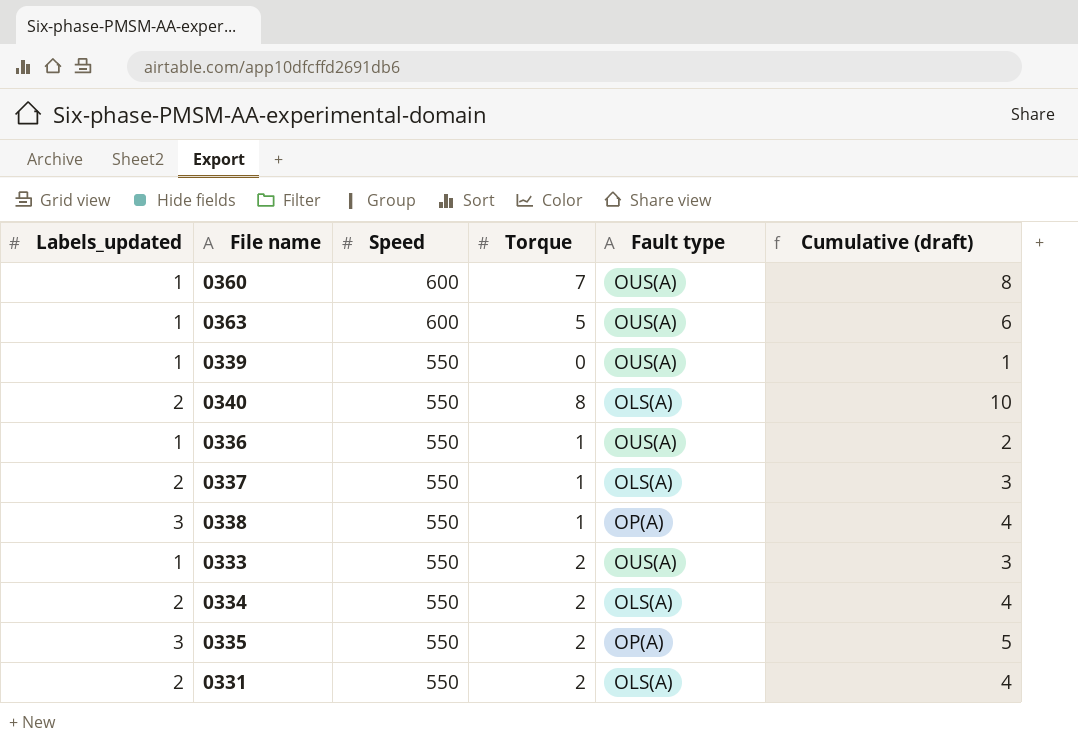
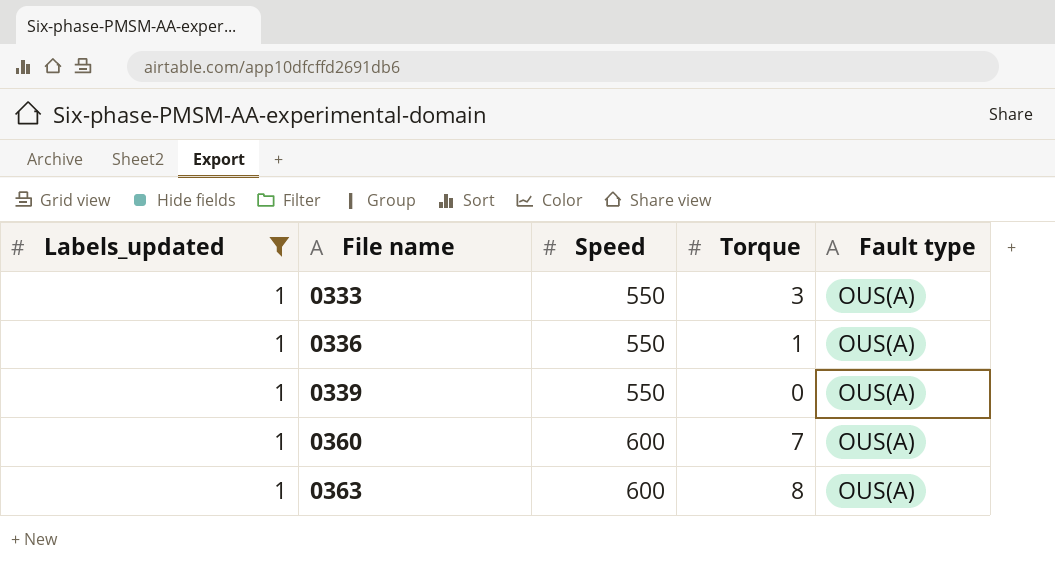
filter: none -> Labels_updated = 1
row order: Speed descending -> File name ascending
column Cumulative (draft) | formula: [Labels_updated] + [Torque] -> none
0333 | Torque: 2 -> 3
0363 | Torque: 5 -> 8

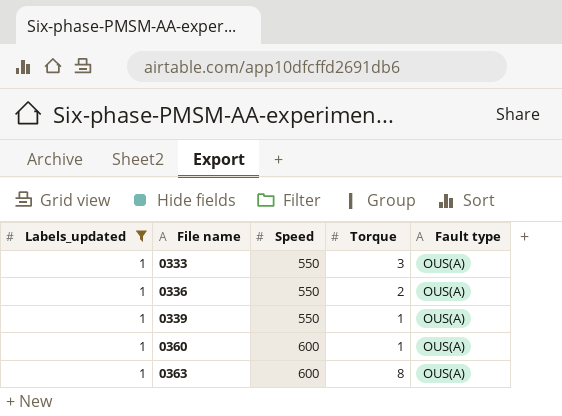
0336 | Torque: 1 -> 2
0339 | Torque: 0 -> 1
0360 | Torque: 7 -> 1

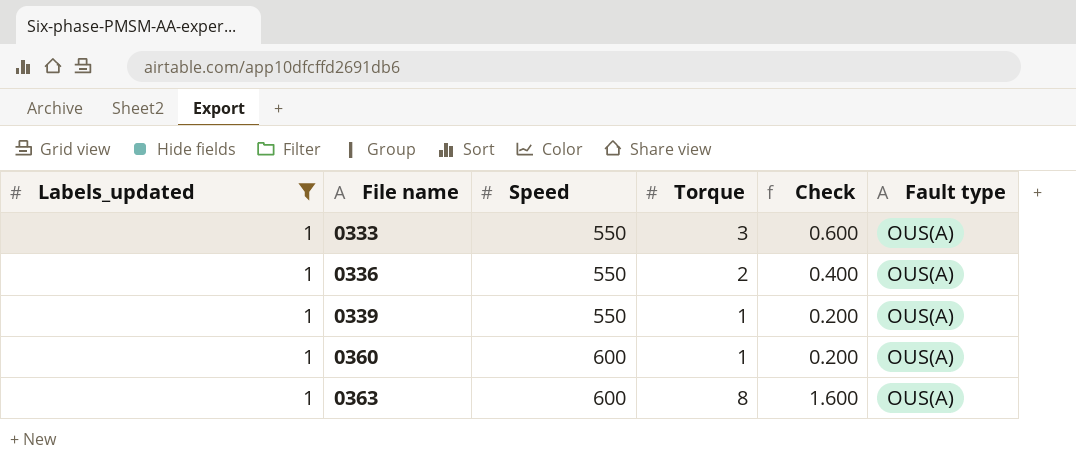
column Check | formula: none -> [Torque] * 0.2

